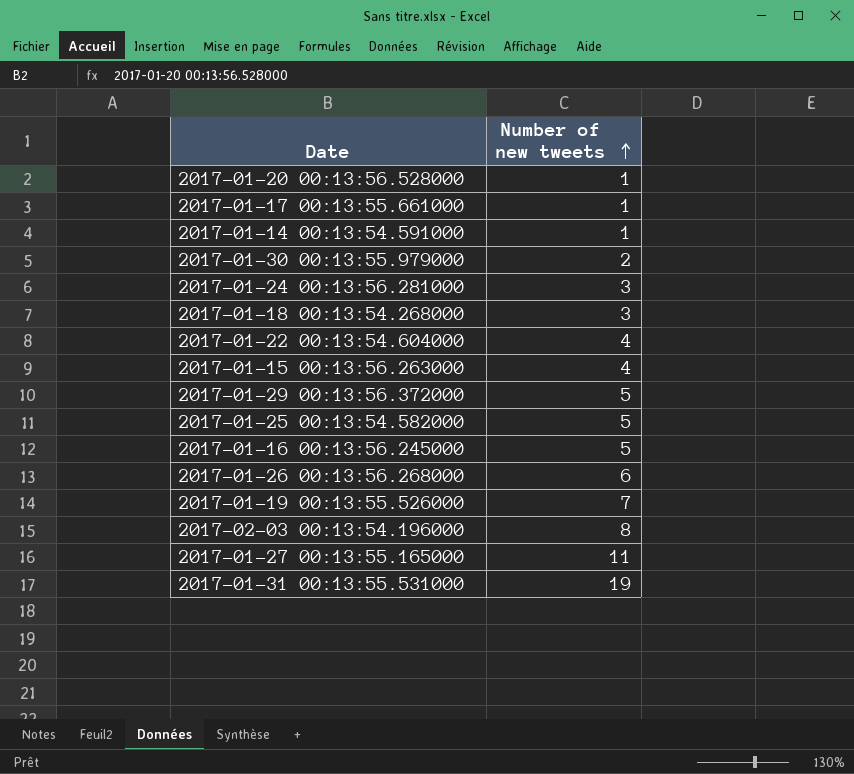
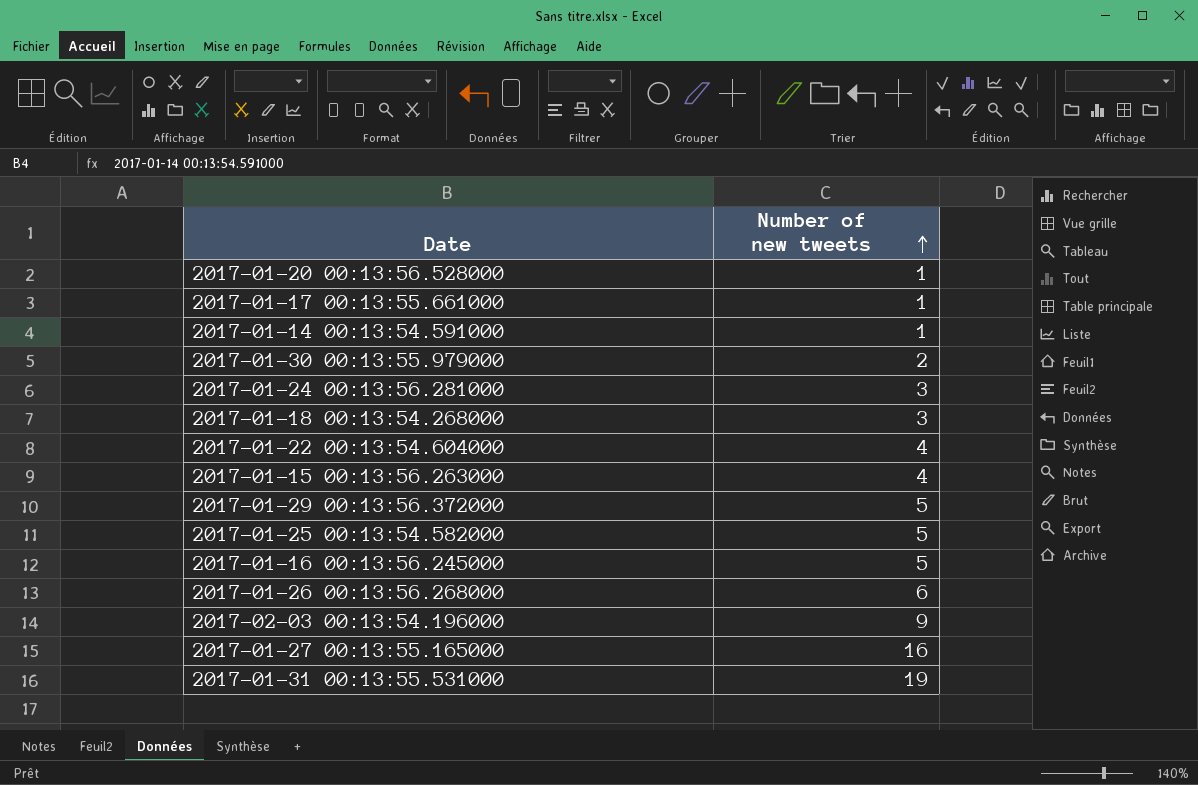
row 2017-01-19 00:13:55.526000: 7 -> none
2017-02-03 00:13:54.196000 | Number of new tweets: 8 -> 9
2017-01-27 00:13:55.165000 | Number of new tweets: 11 -> 16

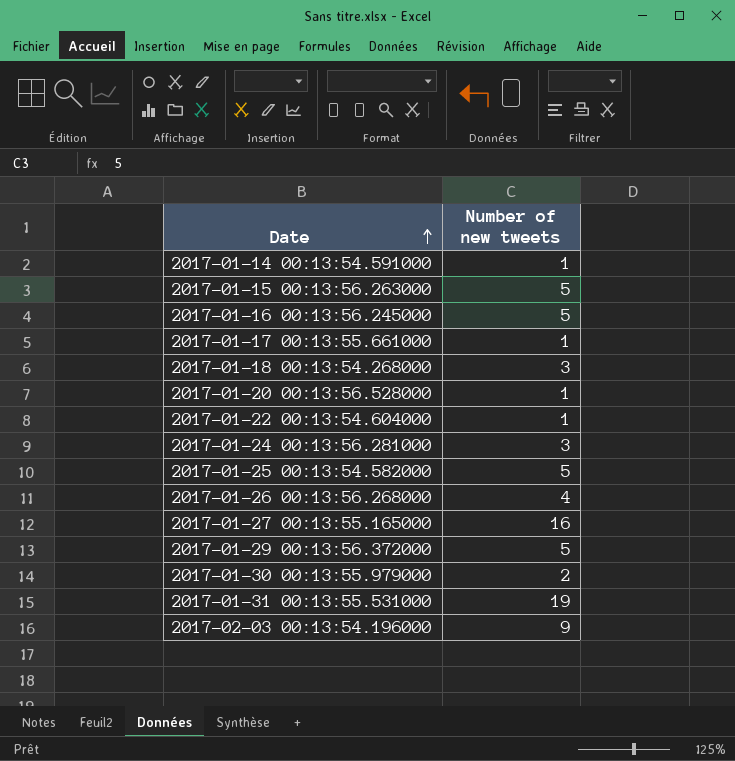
row order: Number of new tweets ascending -> Date ascending
2017-01-15 00:13:56.263000 | Number of new tweets: 4 -> 5
2017-01-22 00:13:54.604000 | Number of new tweets: 4 -> 1
2017-01-26 00:13:56.268000 | Number of new tweets: 6 -> 4

